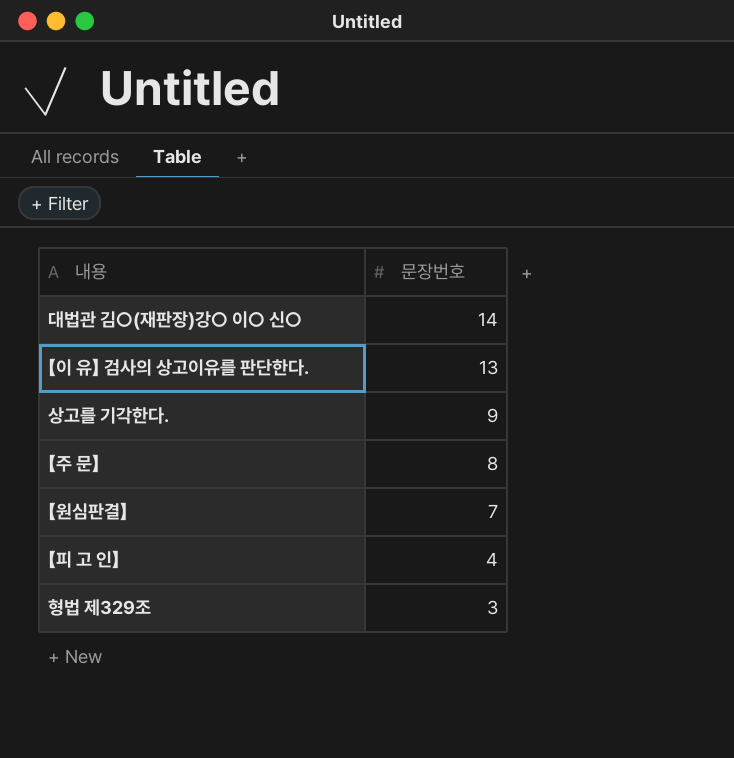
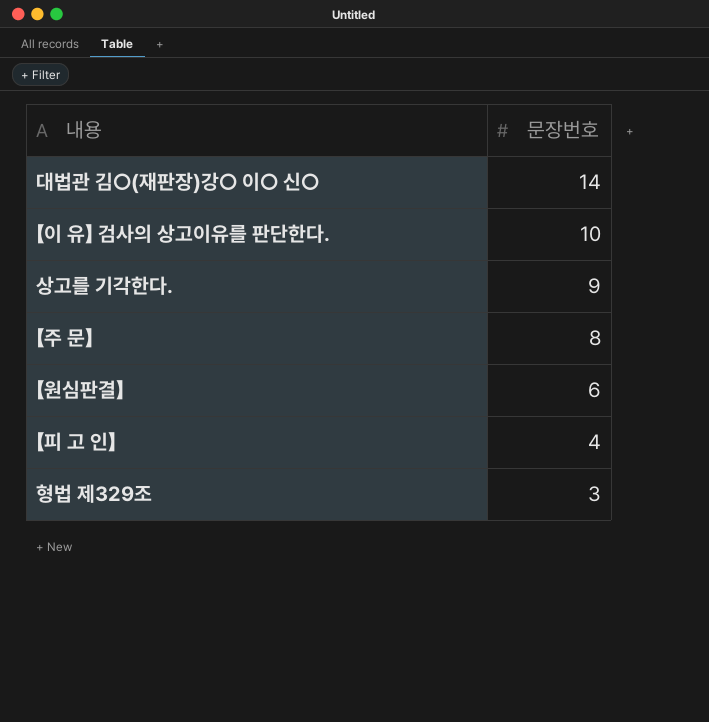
【이 유】 검사의 상고이유를 판단한다. | 문장번호: 13 -> 10
【원심판결】 | 문장번호: 7 -> 6

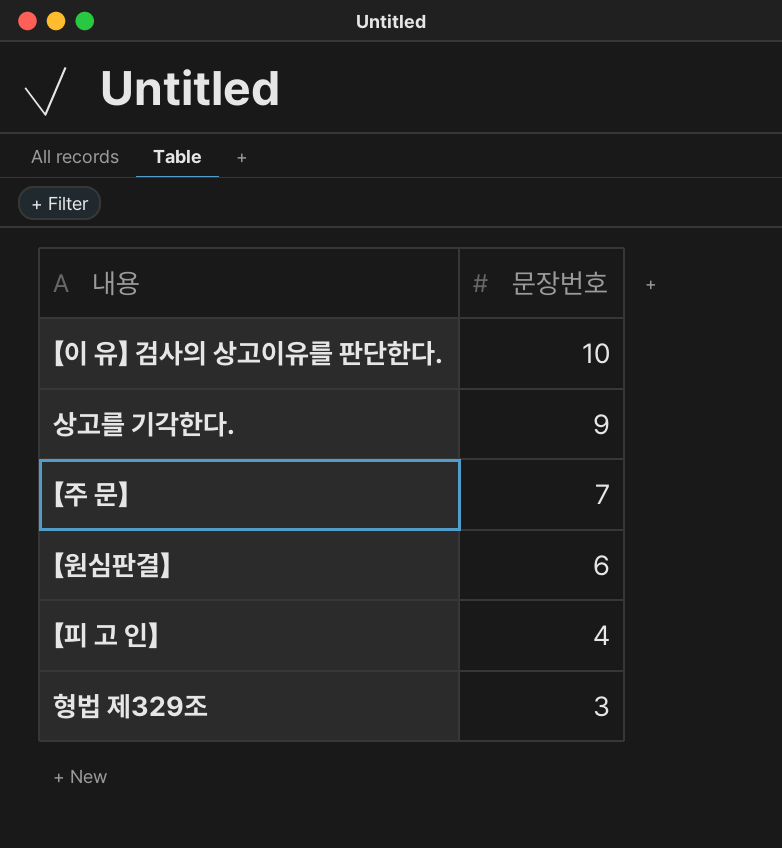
row 대법관 김○(재판장)강○ 이○ 신○: 14 -> none
【주 문】 | 문장번호: 8 -> 7

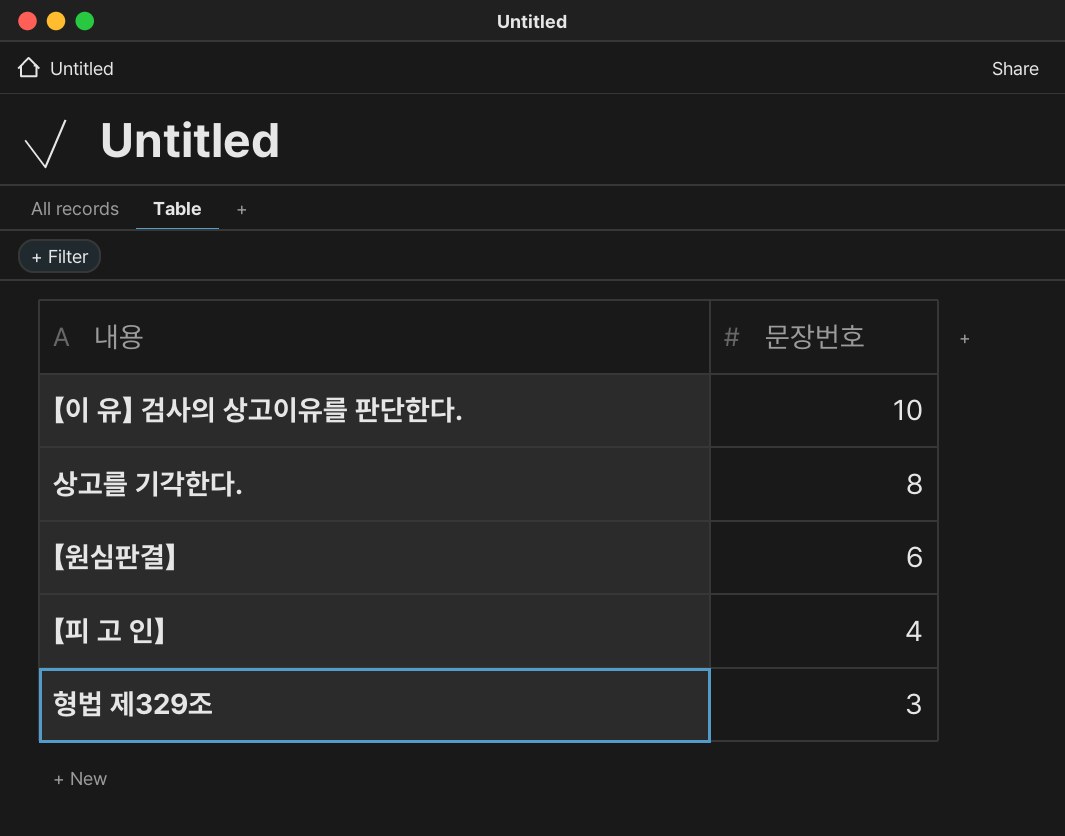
row 【주 문】: 7 -> none
상고를 기각한다. | 문장번호: 9 -> 8

